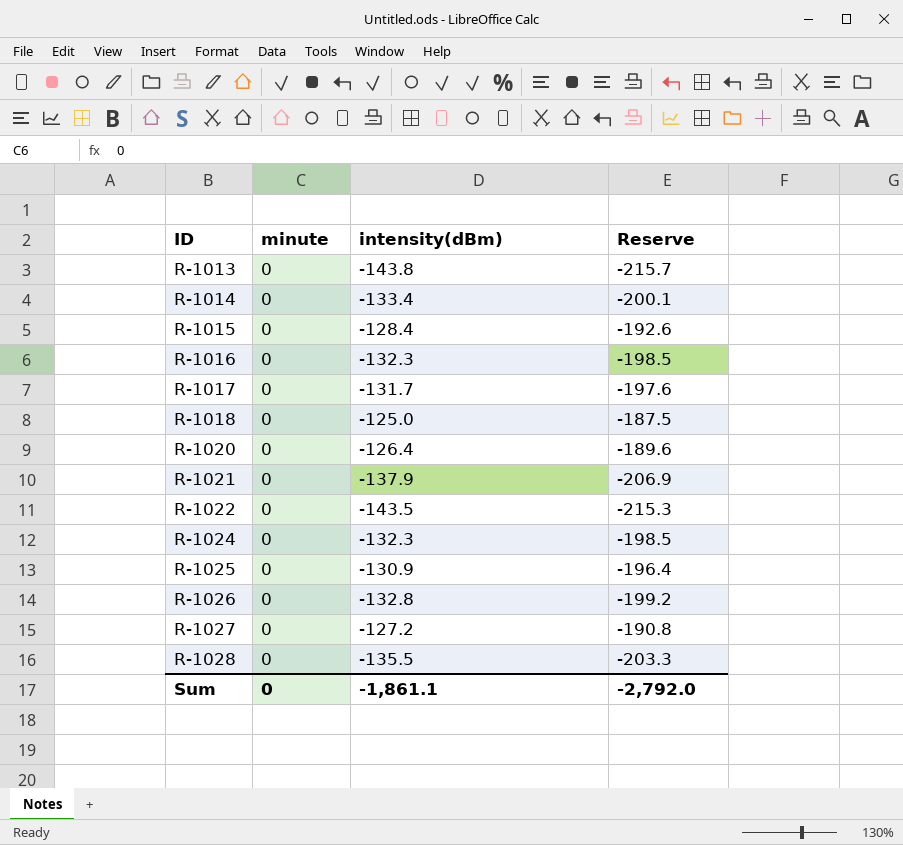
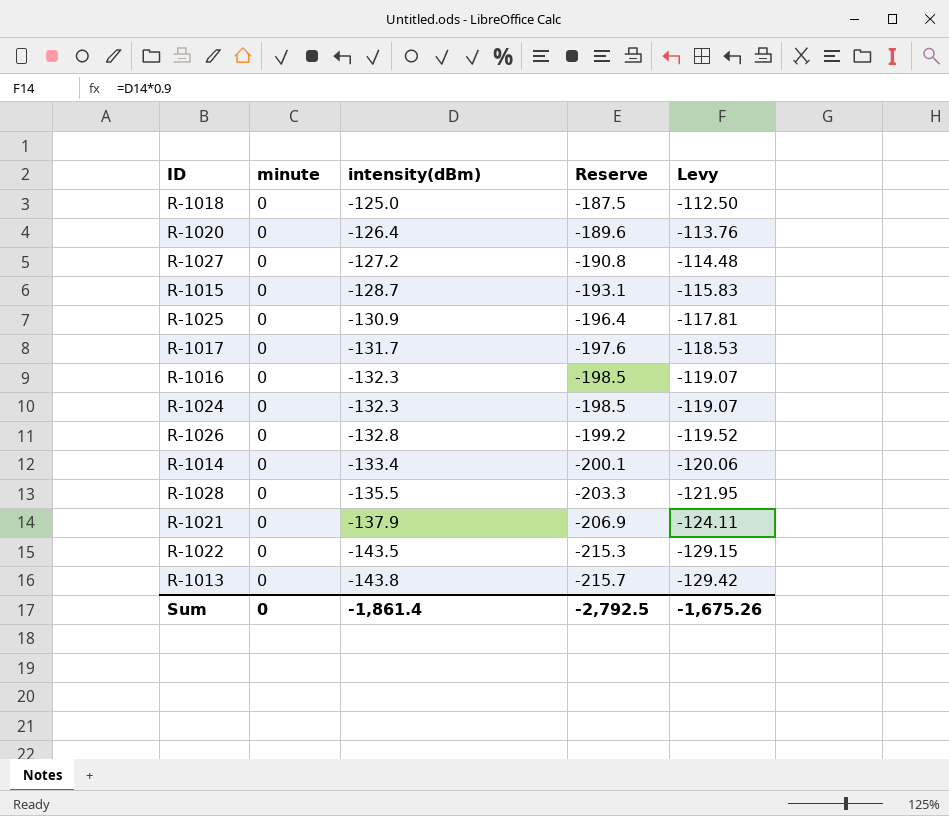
row order: ID ascending -> intensity(dBm) descending
column Levy | formula: none -> [intensity(dBm)] * 0.9
R-1015 | intensity(dBm): -128.4 -> -128.7
R-1015 | Reserve: -192.6 -> -193.1
Sum | intensity(dBm): -1,861.1 -> -1,861.4
Sum | Reserve: -2,792.0 -> -2,792.5

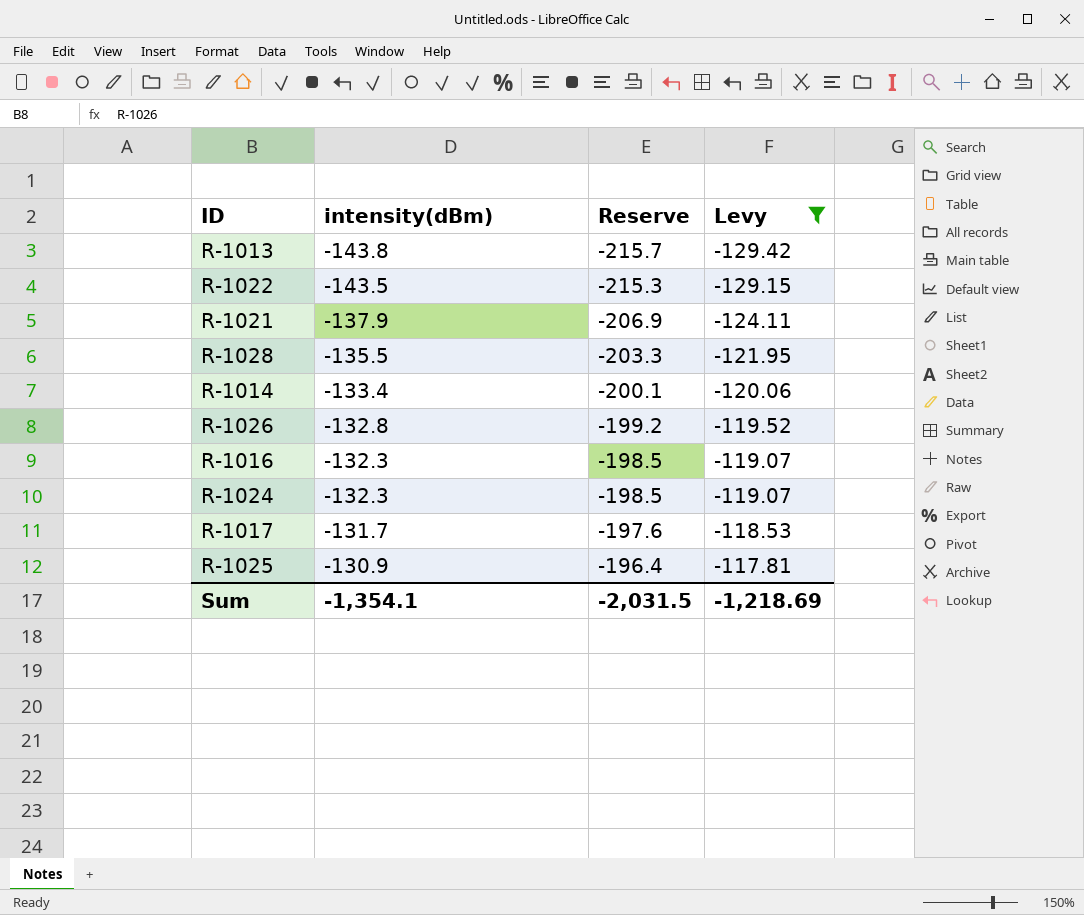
filter: none -> Levy <= -117.81
row order: intensity(dBm) descending -> intensity(dBm) ascending
column minute | position: 2 -> none
Sum | intensity(dBm): -1,861.4 -> -1,354.1
Sum | Reserve: -2,792.5 -> -2,031.5
Sum | Levy: -1,675.26 -> -1,218.69

